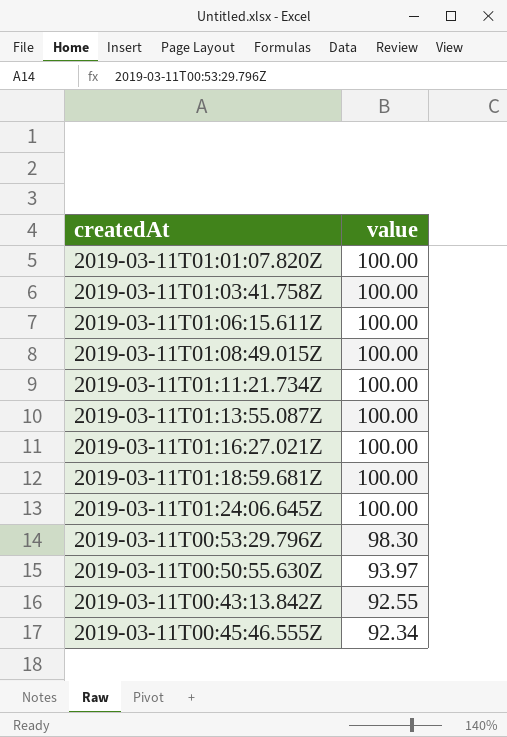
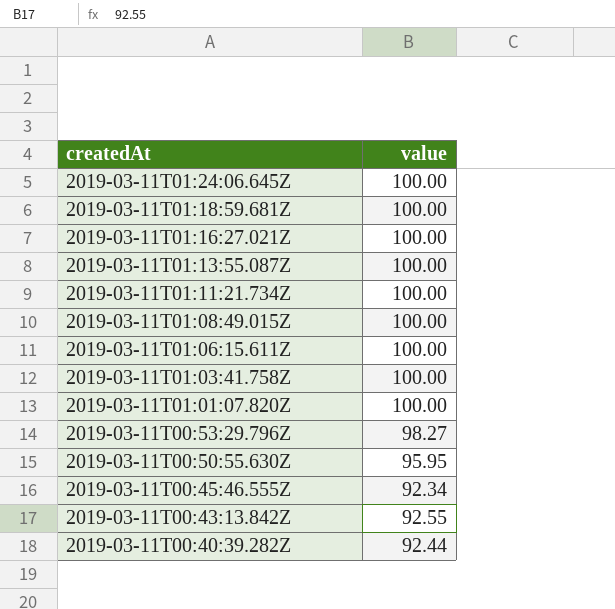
row order: value descending -> createdAt descending
2019-03-11T00:53:29.796Z | value: 98.30 -> 98.27
2019-03-11T00:50:55.630Z | value: 93.97 -> 95.95
row 2019-03-11T00:40:39.282Z: none -> 92.44

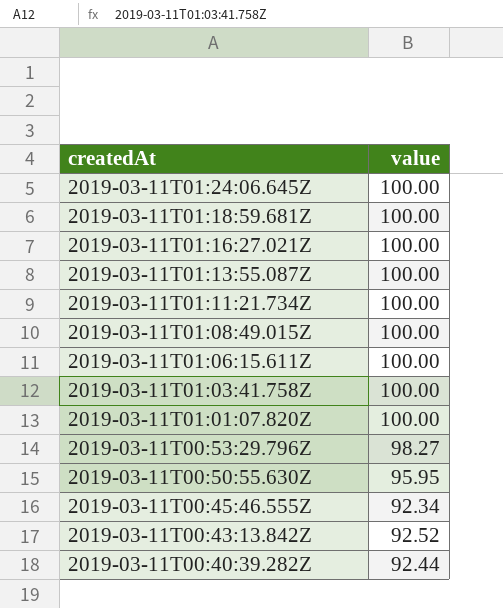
2019-03-11T00:43:13.842Z | value: 92.55 -> 92.52

